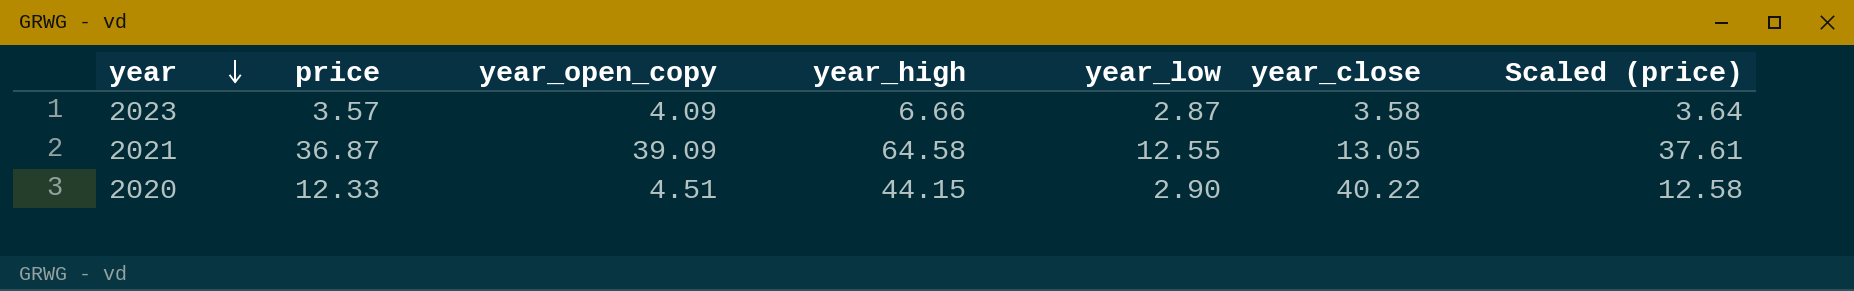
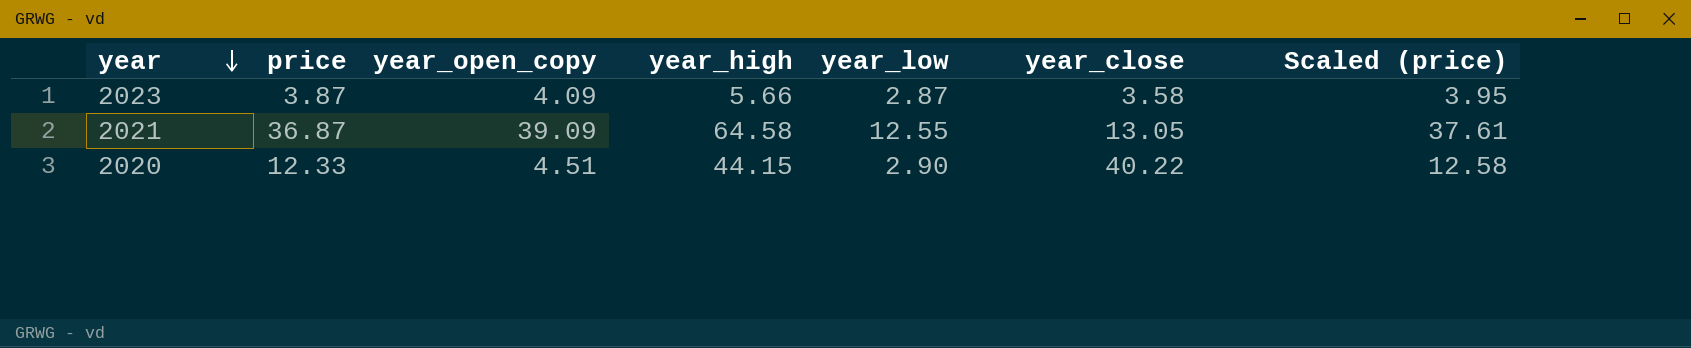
2023 | price: 3.57 -> 3.87
2023 | year_high: 6.66 -> 5.66
2023 | Scaled (price): 3.64 -> 3.95

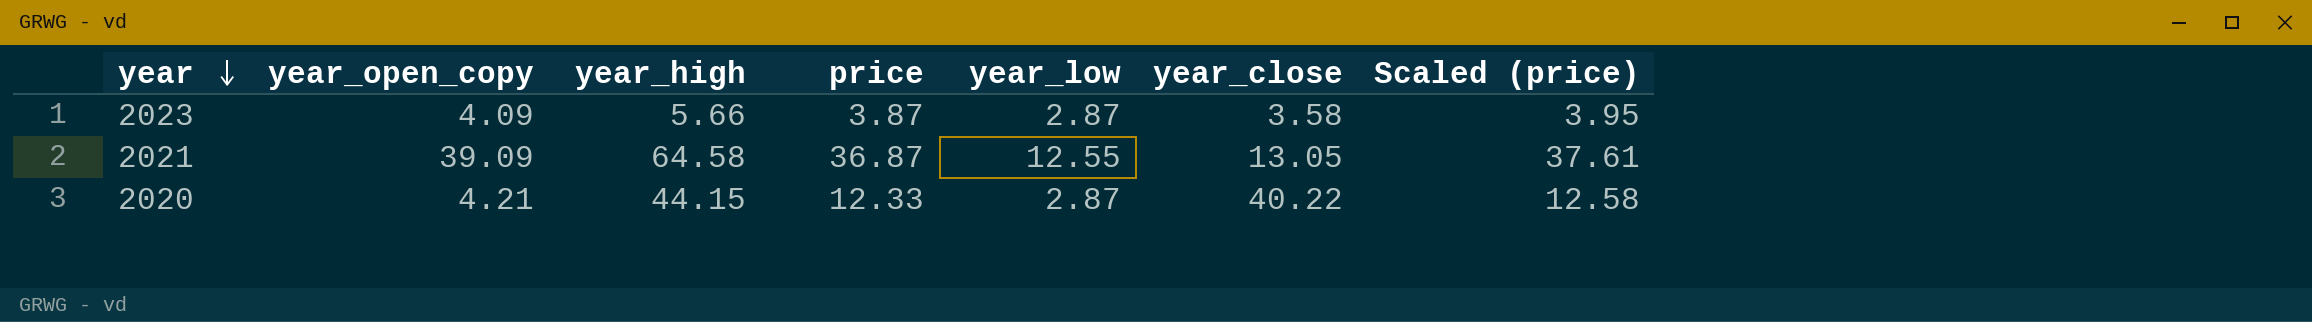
column price | position: 2 -> 4
2020 | year_open_copy: 4.51 -> 4.21
2020 | year_low: 2.90 -> 2.87

